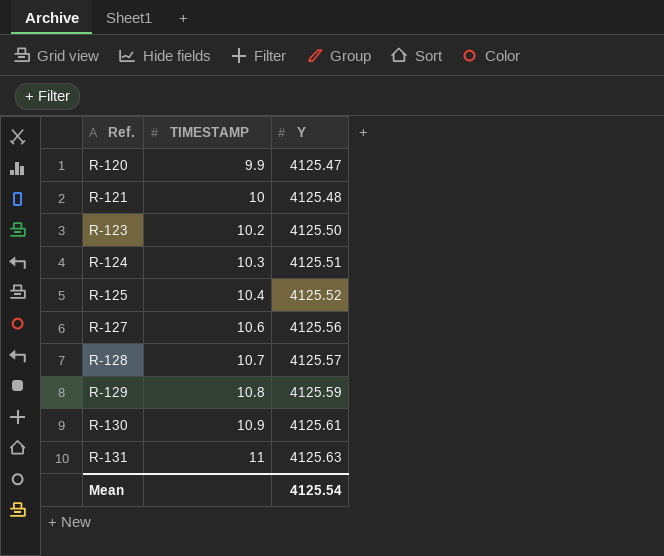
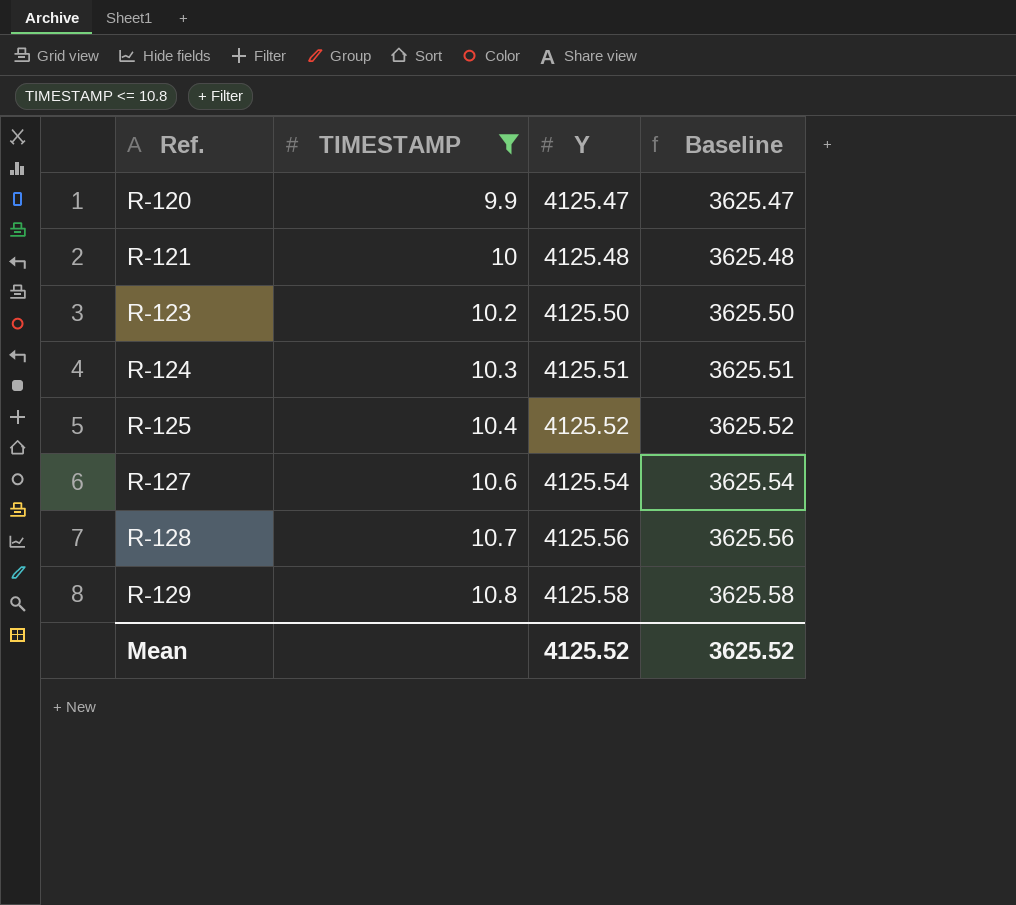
filter: none -> TIMESTAMP <= 10.8
column Baseline | formula: none -> [Y] - 500
R-127 | Y: 4125.56 -> 4125.54
R-128 | Y: 4125.57 -> 4125.56
R-129 | Y: 4125.59 -> 4125.58
Mean | Y: 4125.54 -> 4125.52

